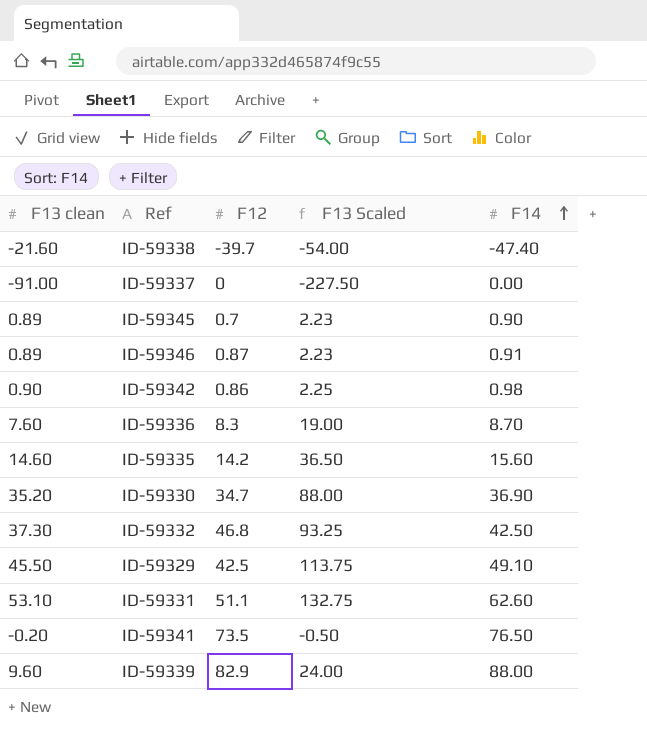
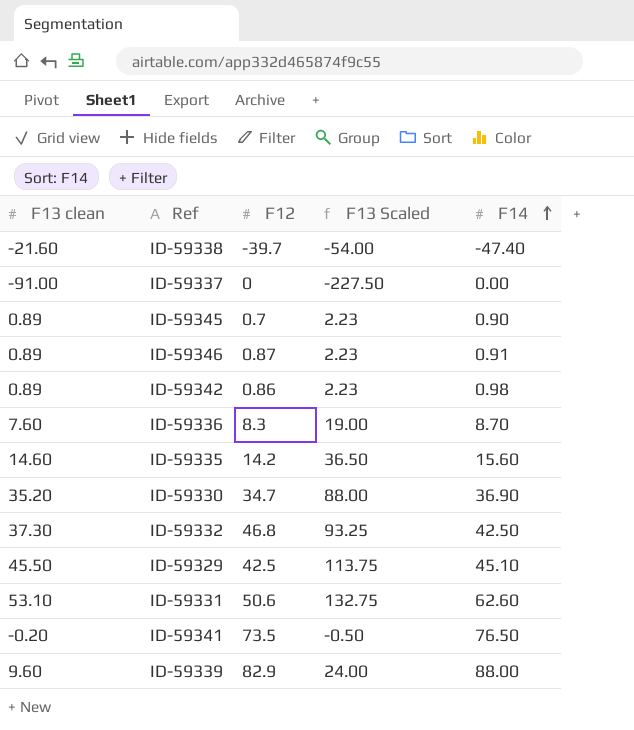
ID-59342 | F13 clean: 0.90 -> 0.89
ID-59342 | F13 Scaled: 2.25 -> 2.23
ID-59329 | F14: 49.10 -> 45.10
ID-59331 | F12: 51.1 -> 50.6

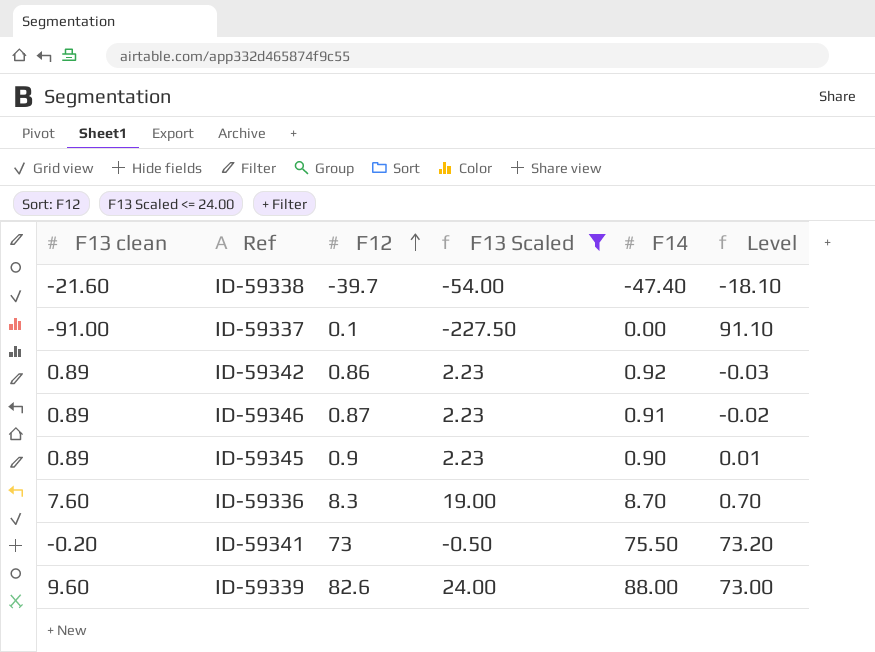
filter: none -> F13 Scaled <= 24.00
row order: F14 ascending -> F12 ascending
column Level | formula: none -> [F12] - [F13 clean]
ID-59337 | F12: 0 -> 0.1
ID-59342 | F14: 0.98 -> 0.92
ID-59345 | F12: 0.7 -> 0.9
ID-59341 | F12: 73.5 -> 73
ID-59341 | F14: 76.50 -> 75.50
ID-59339 | F12: 82.9 -> 82.6

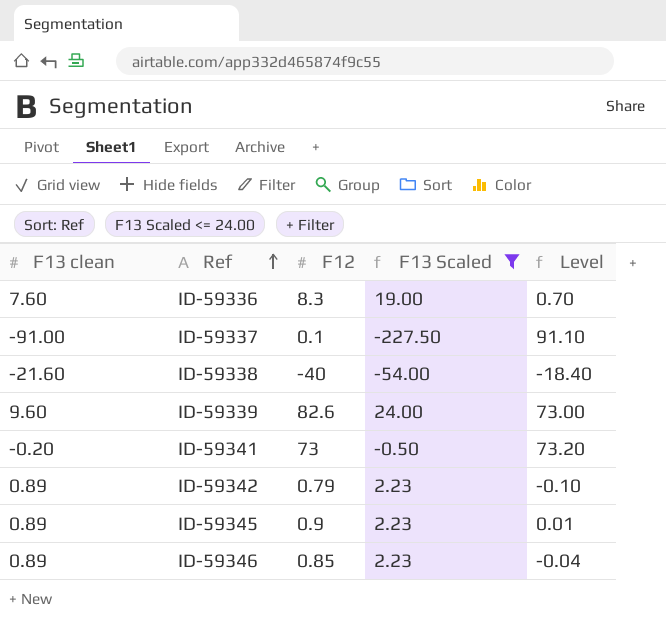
row order: F12 ascending -> Ref ascending
column F14 | position: 5 -> none
ID-59338 | F12: -39.7 -> -40
ID-59338 | Level: -18.10 -> -18.40
ID-59342 | F12: 0.86 -> 0.79
ID-59342 | Level: -0.03 -> -0.10
ID-59346 | F12: 0.87 -> 0.85
ID-59346 | Level: -0.02 -> -0.04

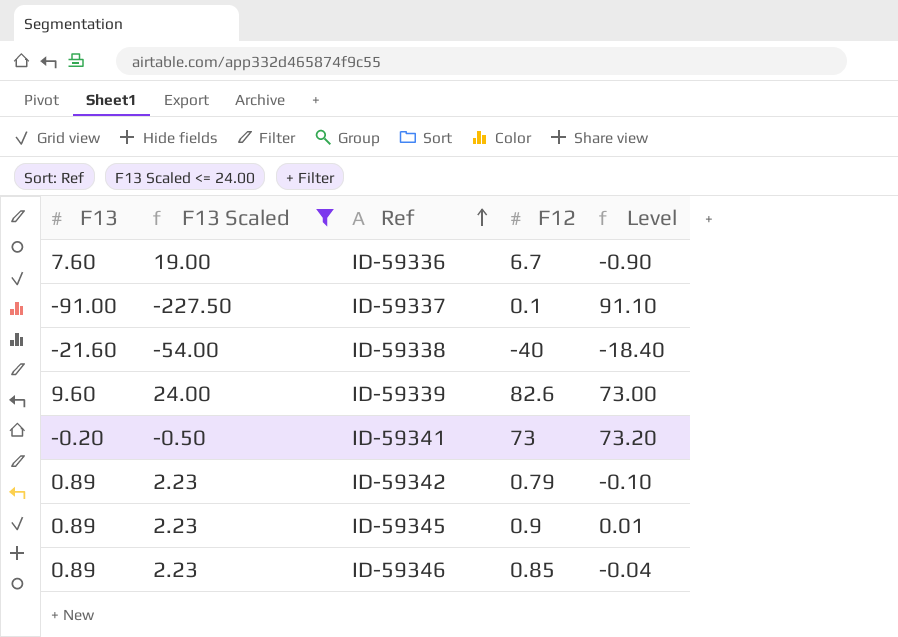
column name: F13 clean -> F13
column F13 Scaled | position: 4 -> 2
ID-59336 | F12: 8.3 -> 6.7
ID-59336 | Level: 0.70 -> -0.90

